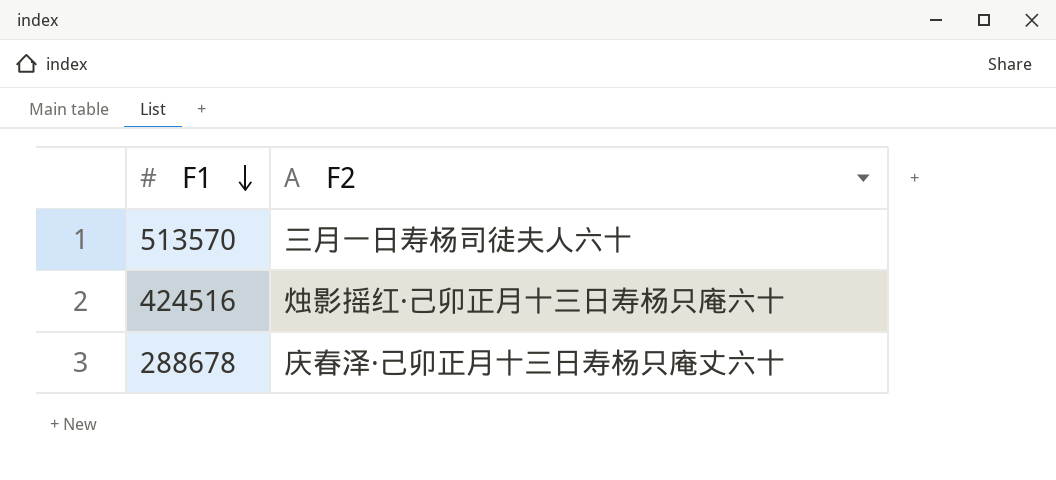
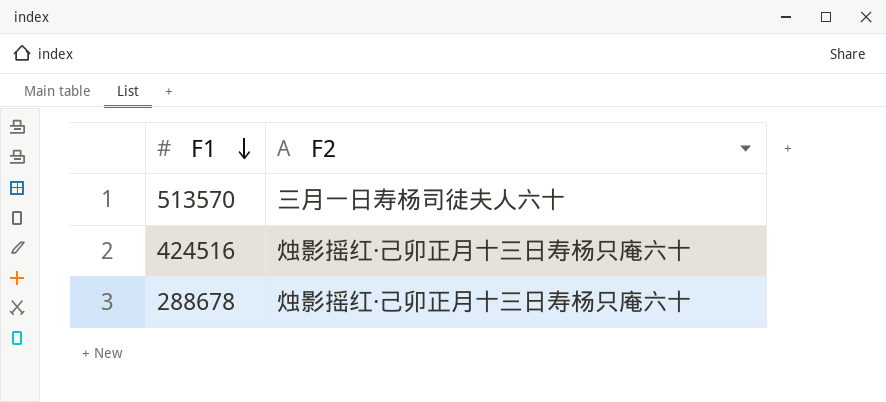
288678 | F2: 庆春泽·己卯正月十三日寿杨只庵丈六十 -> 烛影摇红·己卯正月十三日寿杨只庵六十

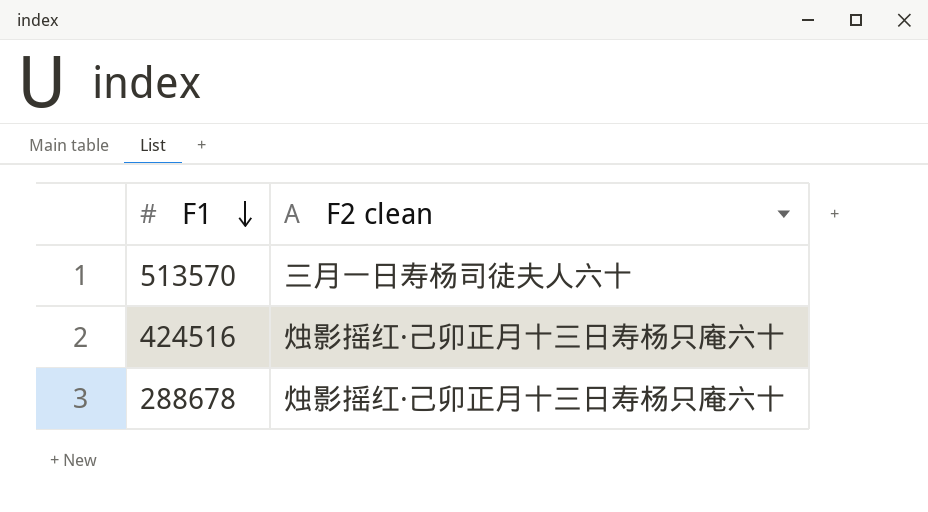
column name: F2 -> F2 clean

